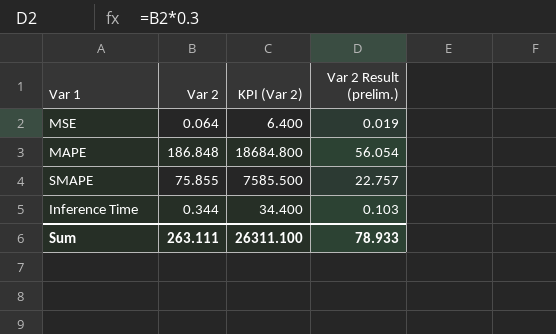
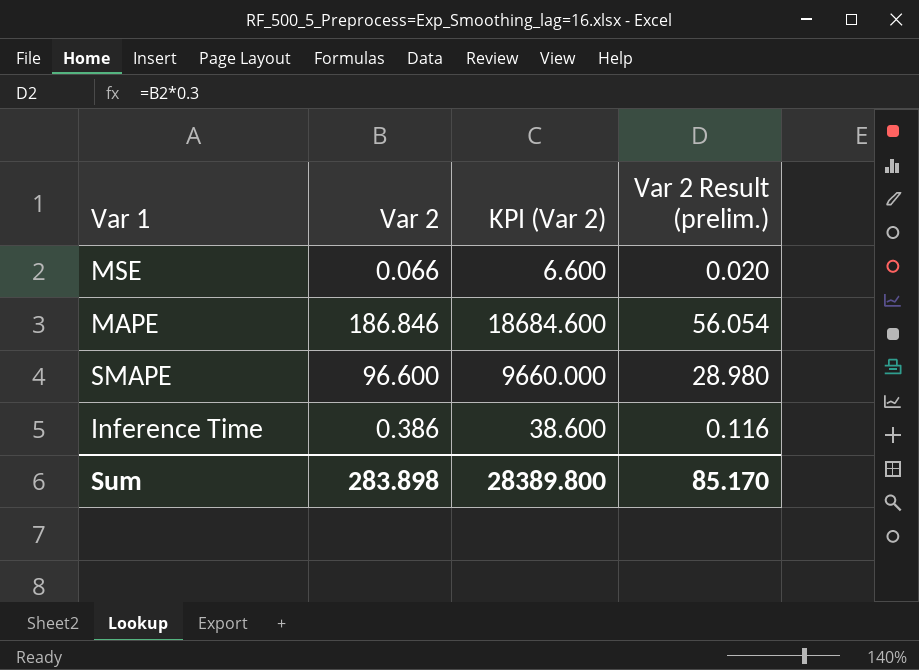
MSE | Var 2: 0.064 -> 0.066
MSE | KPI (Var 2): 6.400 -> 6.600
MSE | Var 2 Result (prelim.): 0.019 -> 0.020
MAPE | Var 2: 186.848 -> 186.846
MAPE | KPI (Var 2): 18684.800 -> 18684.600
SMAPE | Var 2: 75.855 -> 96.600
SMAPE | KPI (Var 2): 7585.500 -> 9660.000
SMAPE | Var 2 Result (prelim.): 22.757 -> 28.980
Inference Time | Var 2: 0.344 -> 0.386
Inference Time | KPI (Var 2): 34.400 -> 38.600
Inference Time | Var 2 Result (prelim.): 0.103 -> 0.116
Sum | Var 2: 263.111 -> 283.898
Sum | KPI (Var 2): 26311.100 -> 28389.800
Sum | Var 2 Result (prelim.): 78.933 -> 85.170

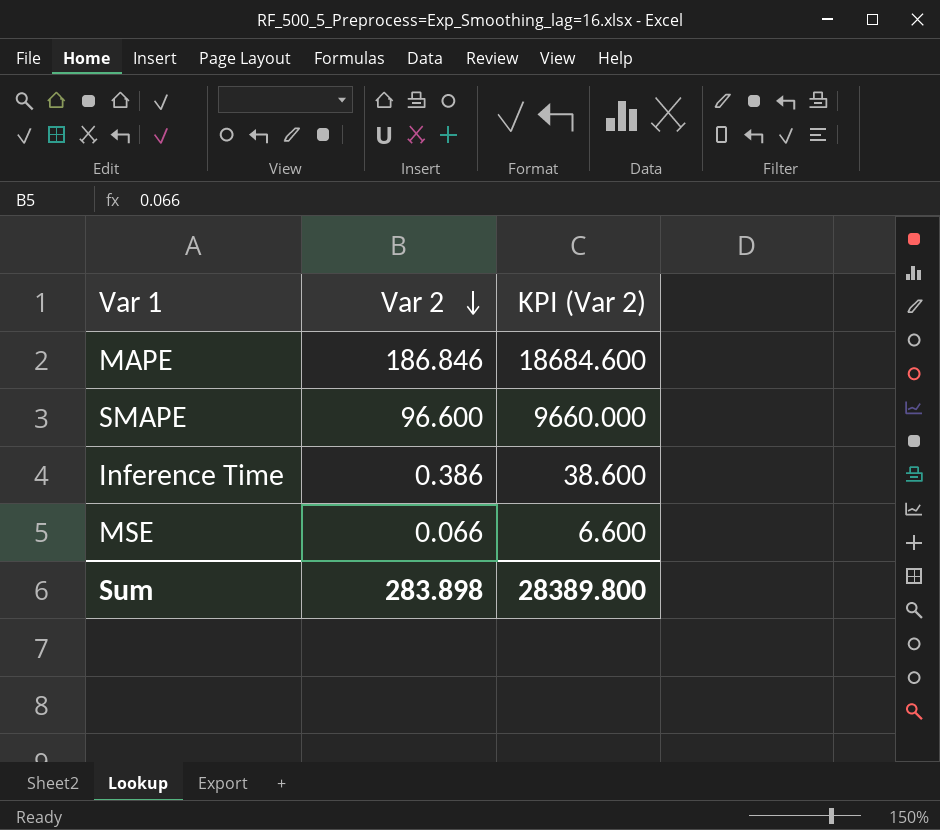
row order: none -> Var 2 descending
column Var 2 Result (prelim.) | formula: [Var 2] * 0.3 -> none

